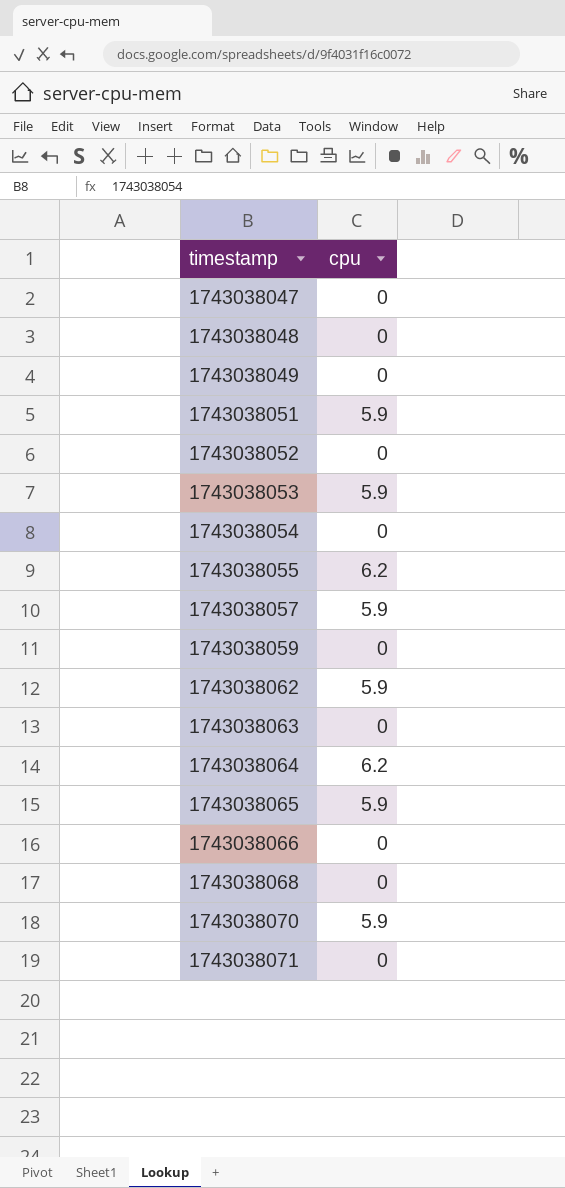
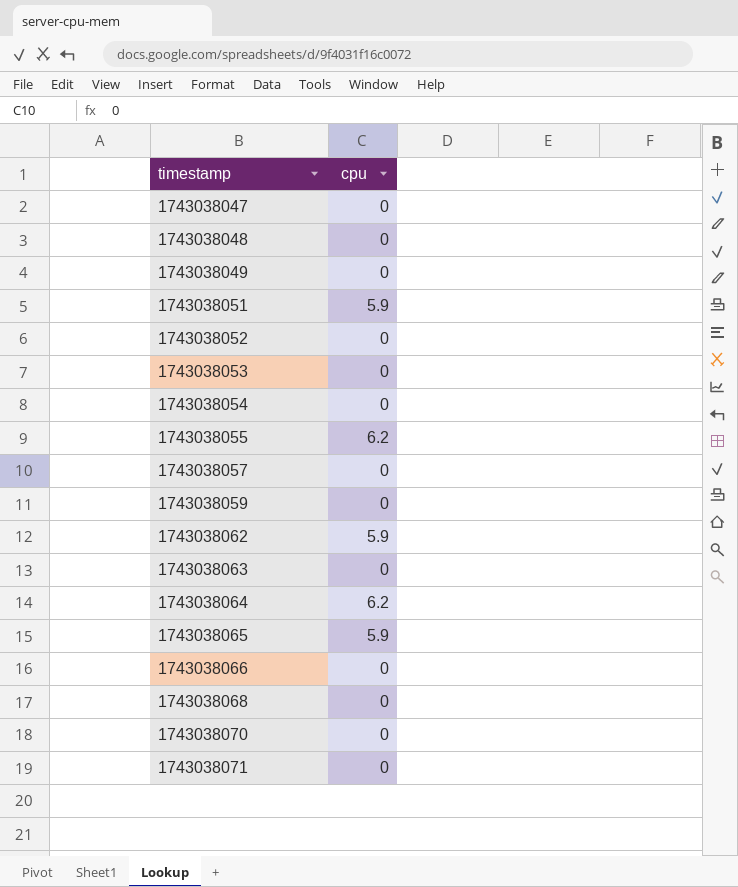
1743038053 | cpu: 5.9 -> 0
1743038057 | cpu: 5.9 -> 0
1743038070 | cpu: 5.9 -> 0

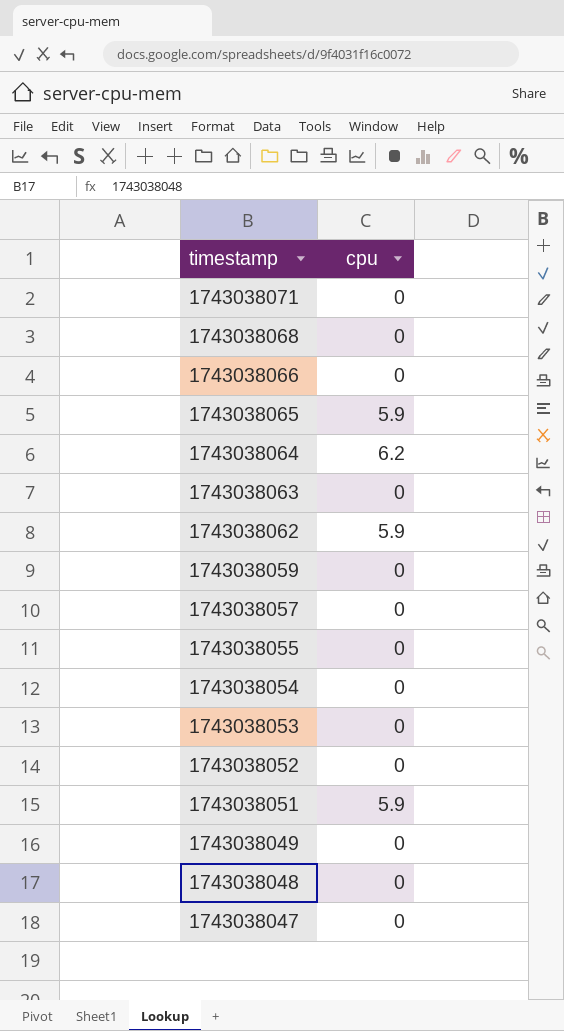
row order: timestamp ascending -> timestamp descending
row 1743038070: 0 -> none
1743038055 | cpu: 6.2 -> 0

